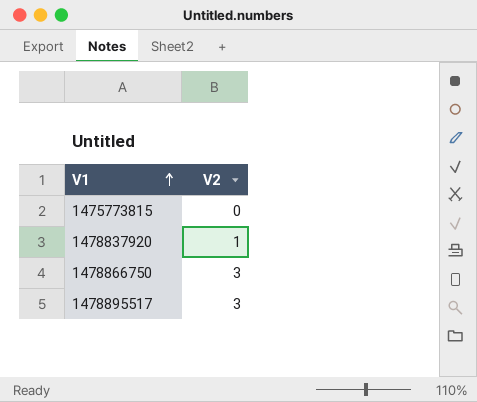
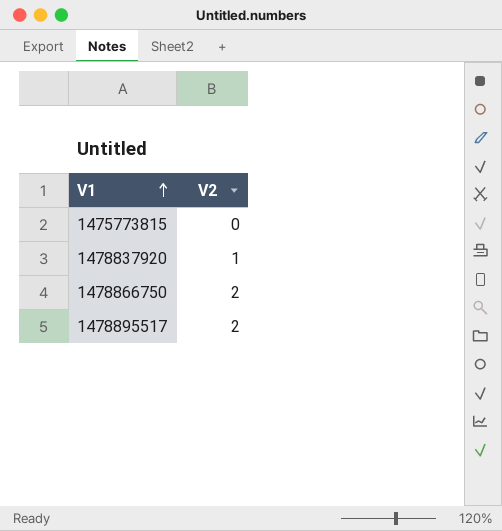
1478866750 | V2: 3 -> 2
1478895517 | V2: 3 -> 2

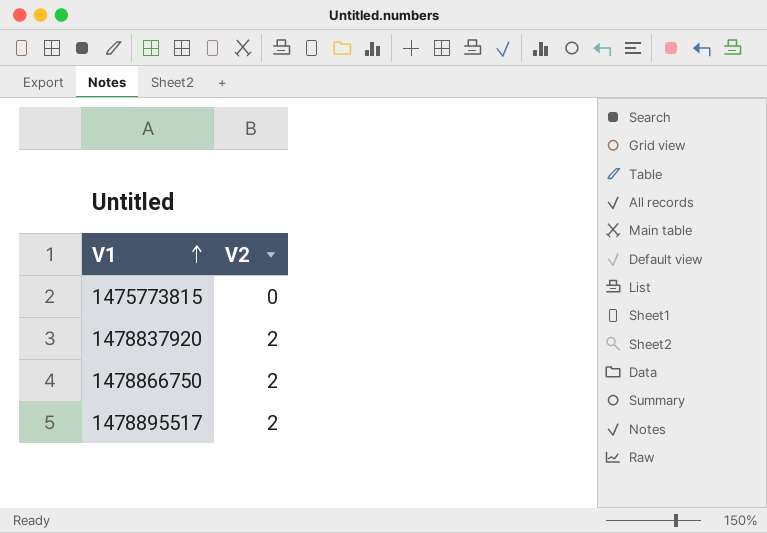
1478837920 | V2: 1 -> 2

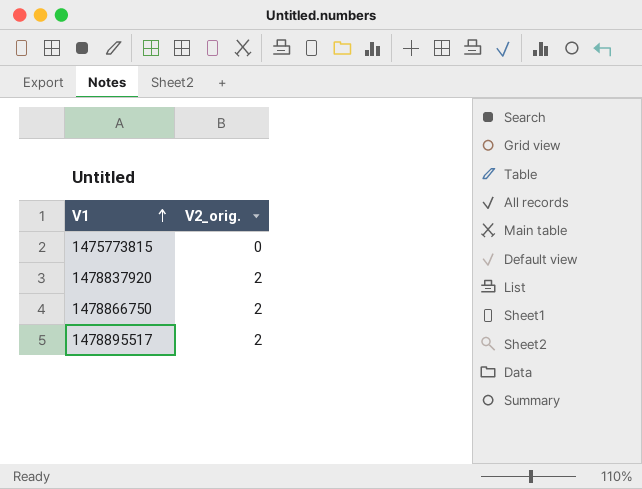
column name: V2 -> V2_orig.

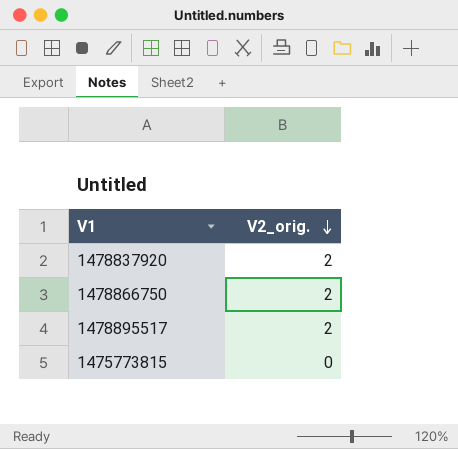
row order: V1 ascending -> V2_orig. descending

